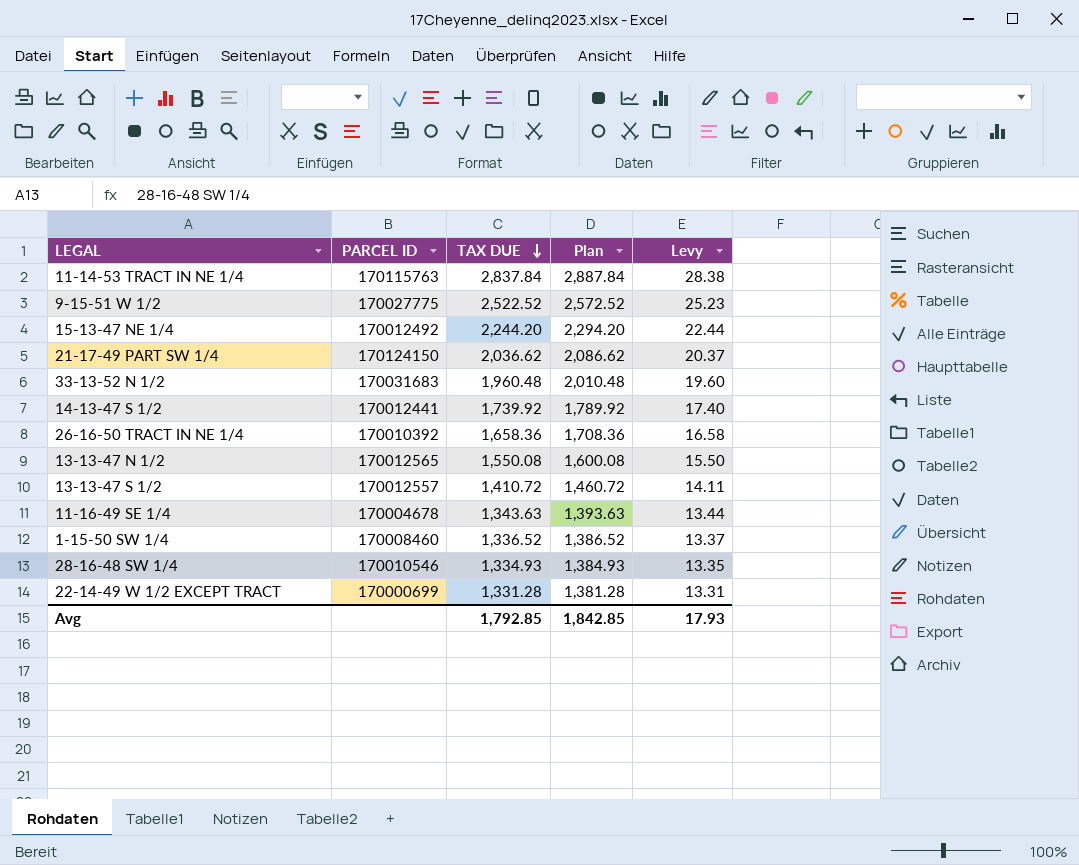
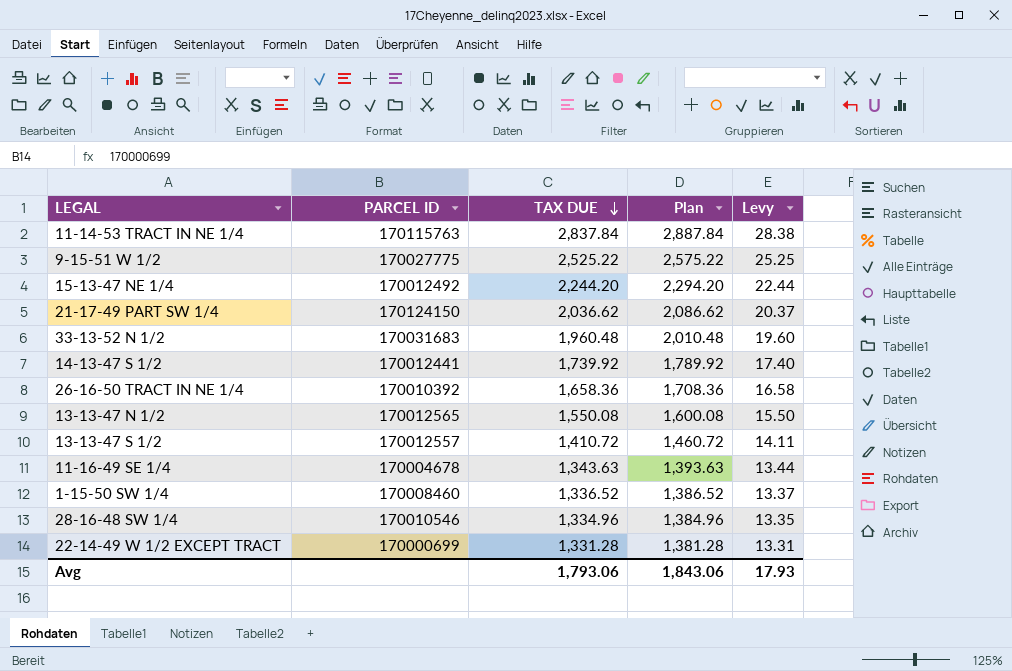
9-15-51 W 1/2 | TAX DUE: 2,522.52 -> 2,525.22
9-15-51 W 1/2 | Plan: 2,572.52 -> 2,575.22
9-15-51 W 1/2 | Levy: 25.23 -> 25.25
28-16-48 SW 1/4 | TAX DUE: 1,334.93 -> 1,334.96
28-16-48 SW 1/4 | Plan: 1,384.93 -> 1,384.96
Avg | TAX DUE: 1,792.85 -> 1,793.06
Avg | Plan: 1,842.85 -> 1,843.06

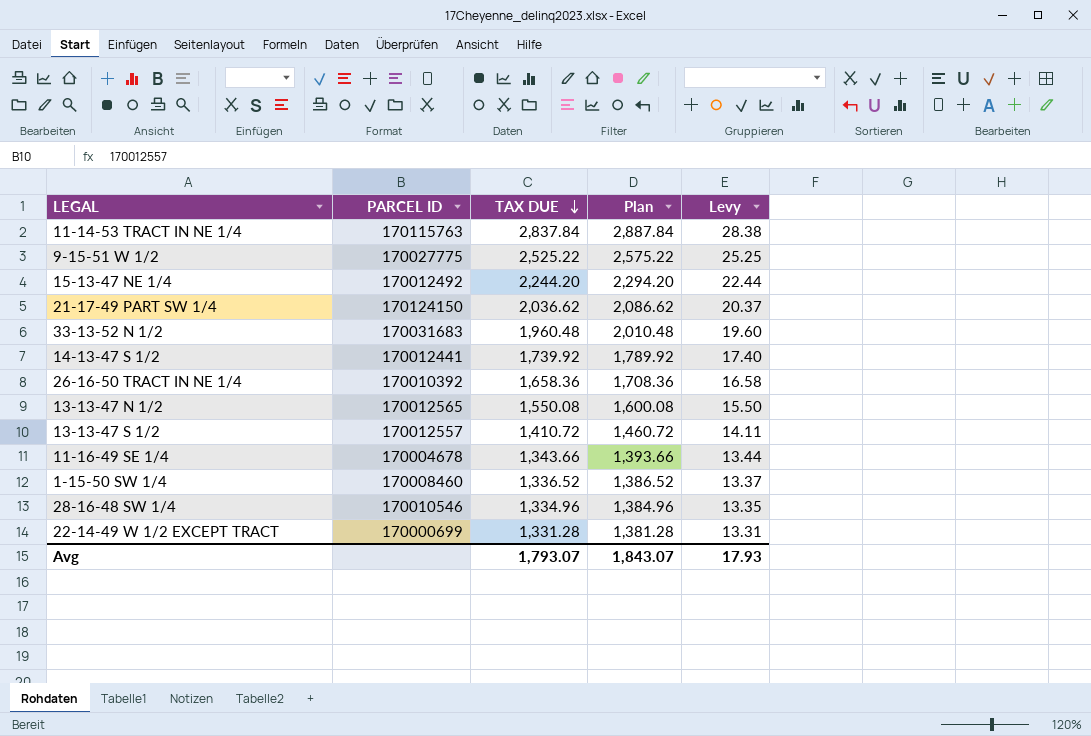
11-16-49 SE 1/4 | TAX DUE: 1,343.63 -> 1,343.66
11-16-49 SE 1/4 | Plan: 1,393.63 -> 1,393.66
Avg | TAX DUE: 1,793.06 -> 1,793.07
Avg | Plan: 1,843.06 -> 1,843.07

